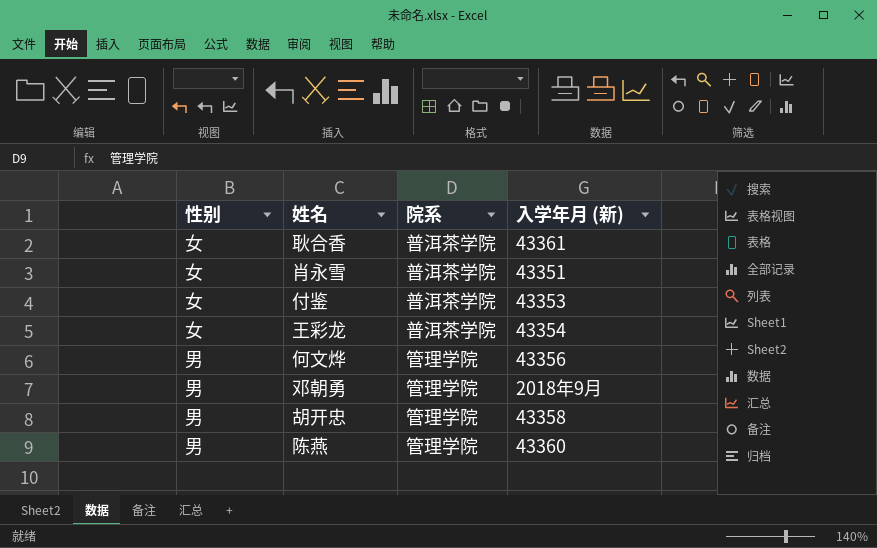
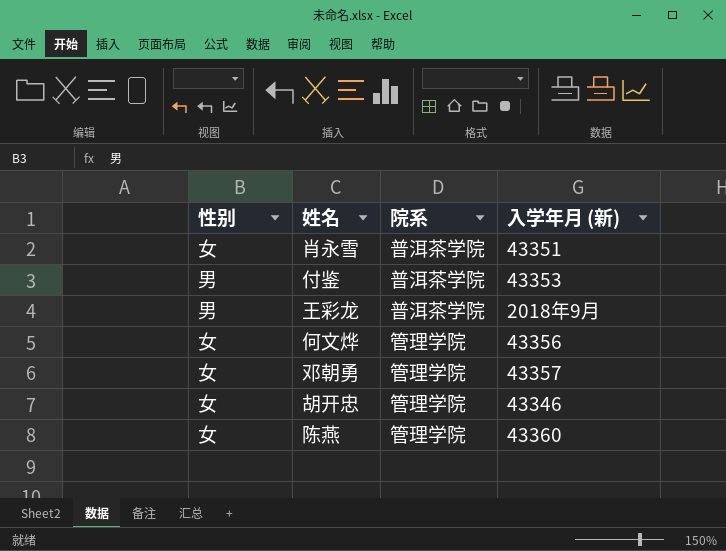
row 耿合香: 女 | 普洱茶学院 | 43361 -> none
付鉴 | 性别: 女 -> 男
王彩龙 | 性别: 女 -> 男
王彩龙 | 入学年月 (新): 43354 -> 2018年9月
何文烨 | 性别: 男 -> 女
邓朝勇 | 性别: 男 -> 女
邓朝勇 | 入学年月 (新): 2018年9月 -> 43357
胡开忠 | 性别: 男 -> 女
胡开忠 | 入学年月 (新): 43358 -> 43346
陈燕 | 性别: 男 -> 女

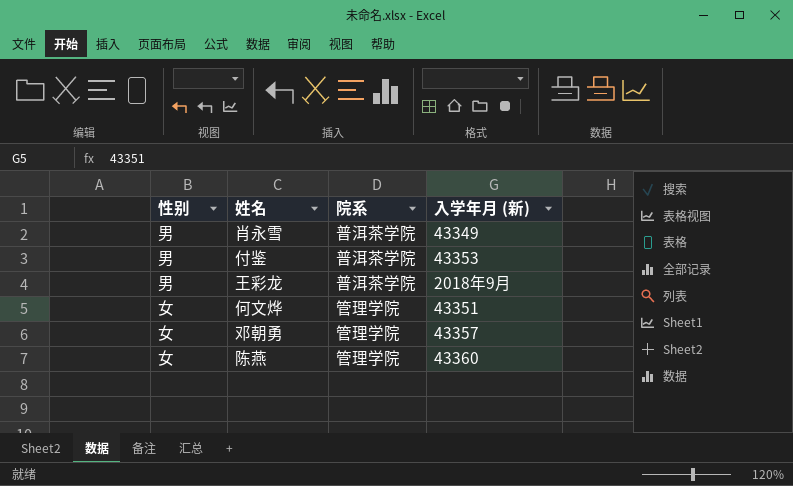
row 胡开忠: 女 | 管理学院 | 43346 -> none
肖永雪 | 性别: 女 -> 男
肖永雪 | 入学年月 (新): 43351 -> 43349
何文烨 | 入学年月 (新): 43356 -> 43351

